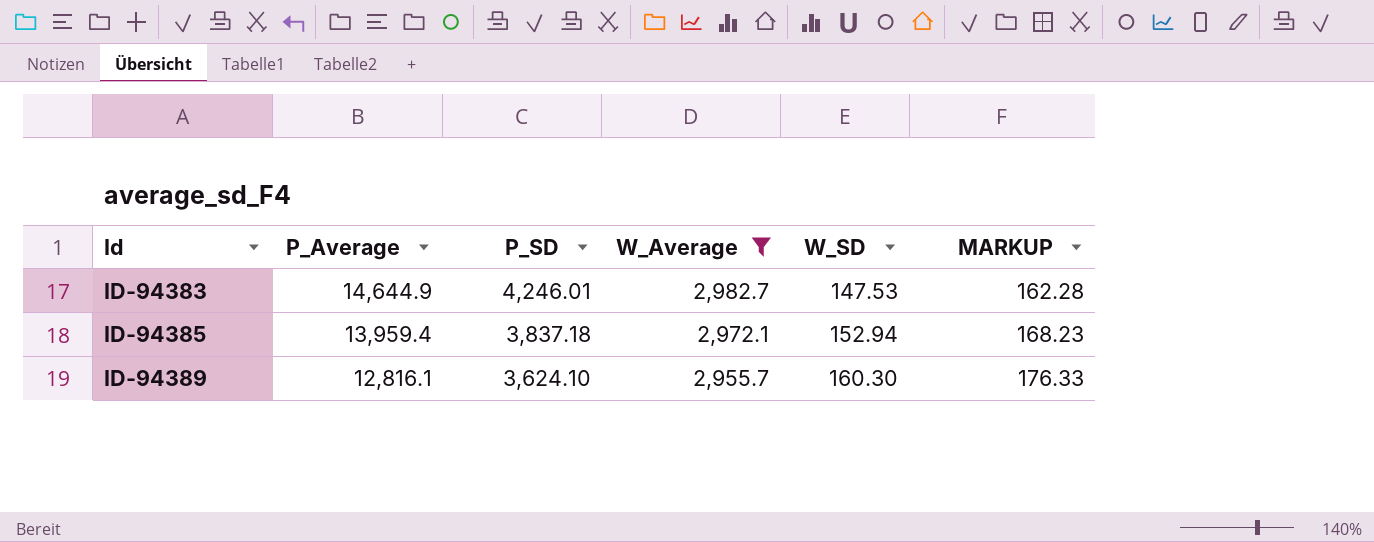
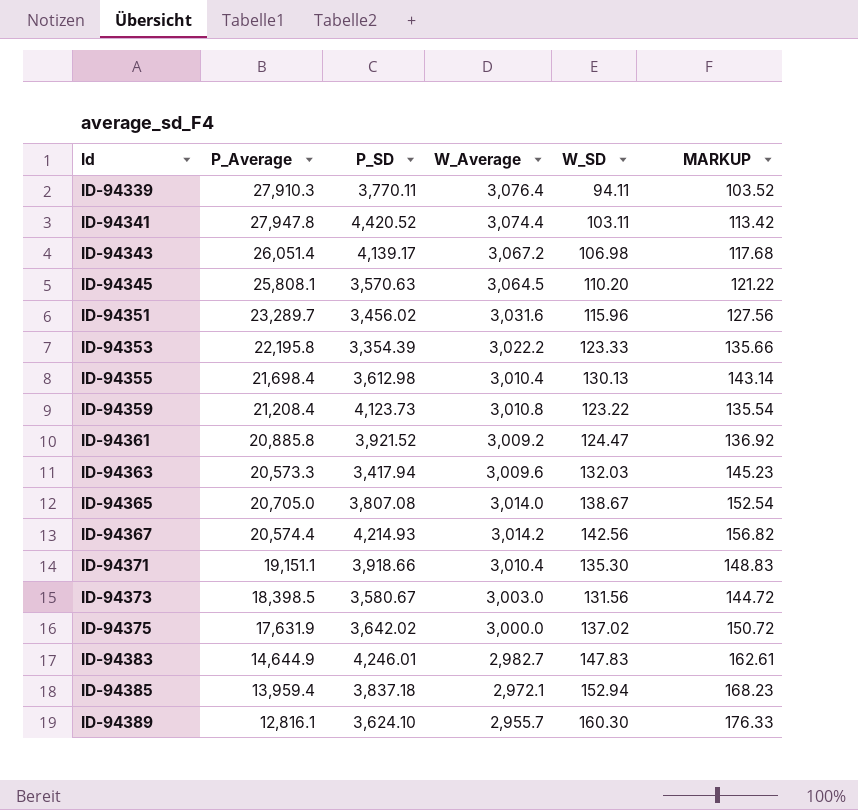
filter: W_Average <= 2,982.7 -> none
ID-94383 | W_SD: 147.53 -> 147.83
ID-94383 | MARKUP: 162.28 -> 162.61

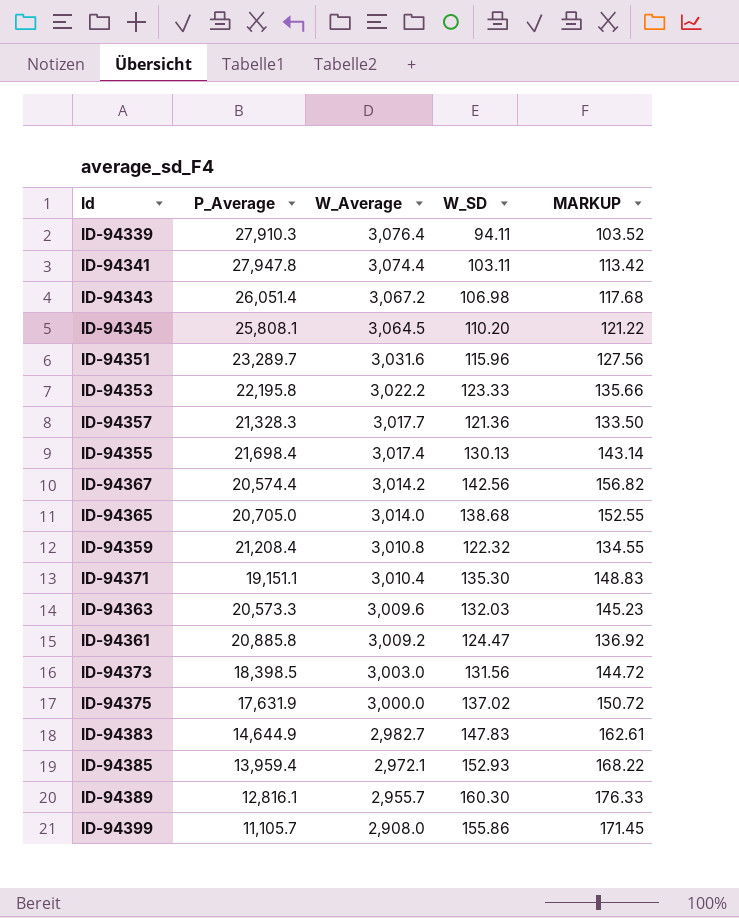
row order: Id ascending -> W_Average descending
column P_SD | position: 3 -> none
row ID-94357: none -> 21,328.3 | 3,017.7 | 121.36 | 133.50
ID-94355 | W_Average: 3,010.4 -> 3,017.4
ID-94365 | W_SD: 138.67 -> 138.68
ID-94365 | MARKUP: 152.54 -> 152.55
ID-94359 | W_SD: 123.22 -> 122.32
ID-94359 | MARKUP: 135.54 -> 134.55
ID-94385 | W_SD: 152.94 -> 152.93
ID-94385 | MARKUP: 168.23 -> 168.22
row ID-94399: none -> 11,105.7 | 2,908.0 | 155.86 | 171.45

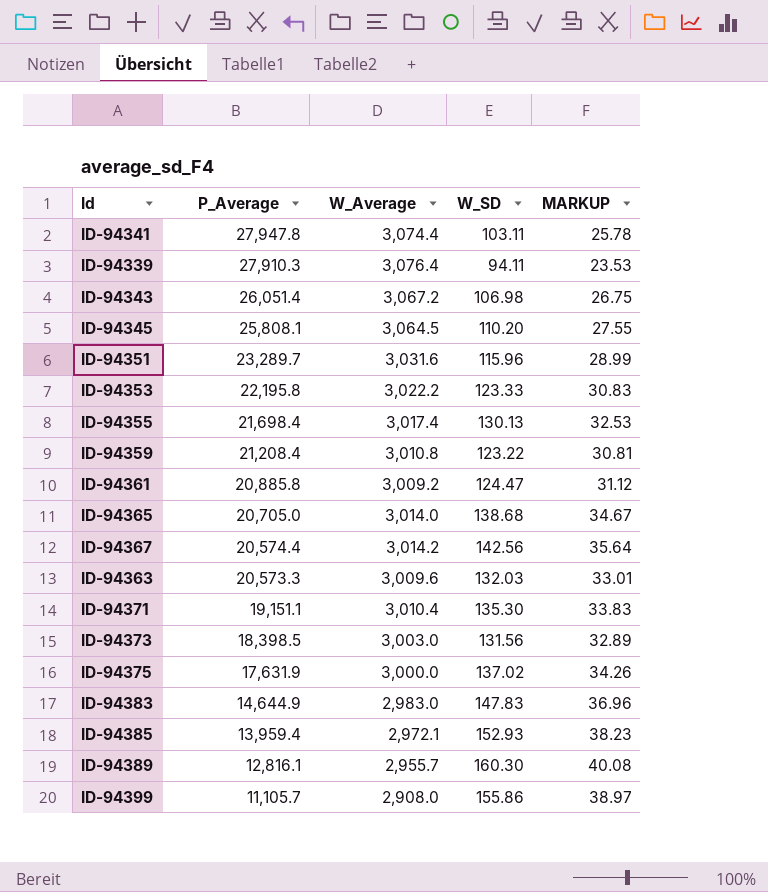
row order: W_Average descending -> P_Average descending
column MARKUP | formula: [W_SD] * 1.1 -> [W_SD] * 0.25
row ID-94357: 21,328.3 | 3,017.7 | 121.36 | 133.50 -> none
ID-94359 | W_SD: 122.32 -> 123.22
ID-94383 | W_Average: 2,982.7 -> 2,983.0

